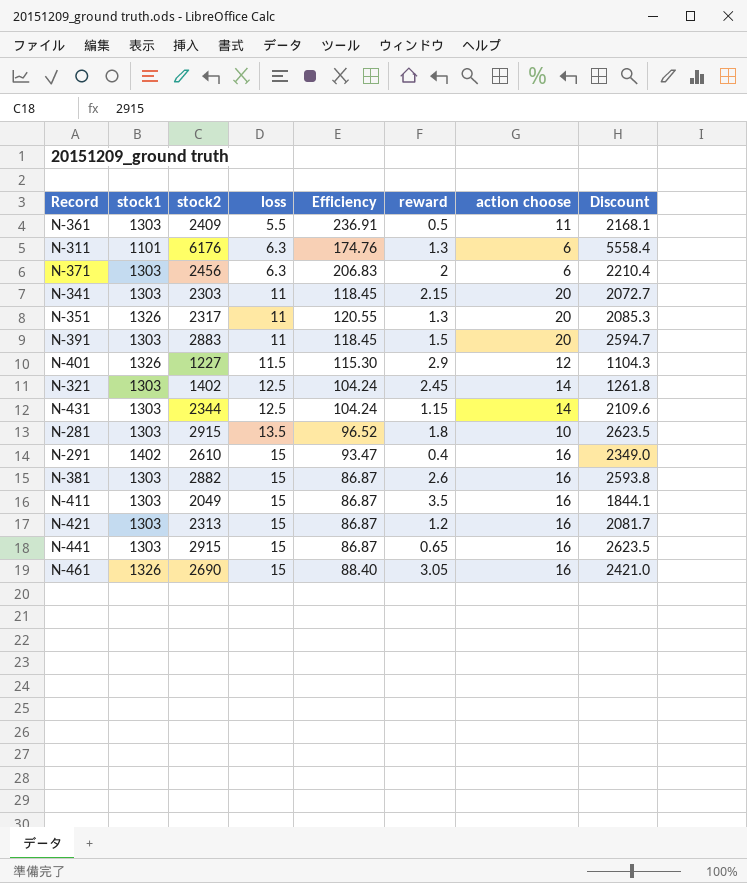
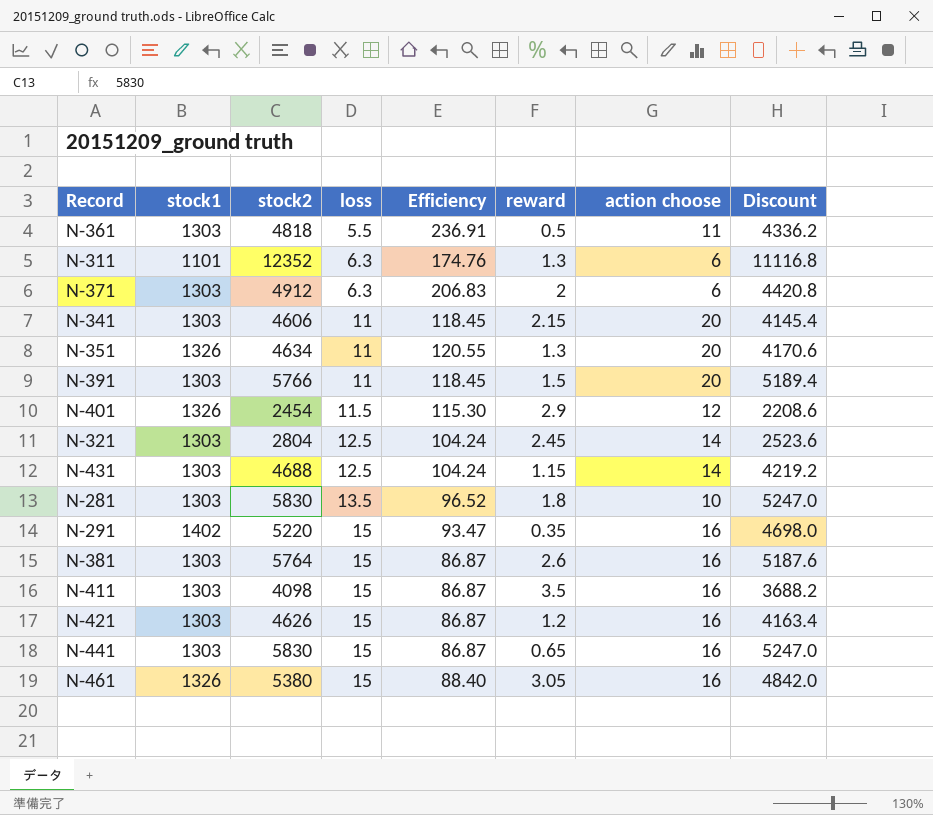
N-361 | stock2: 2409 -> 4818
N-361 | Discount: 2168.1 -> 4336.2
N-311 | stock2: 6176 -> 12352
N-311 | Discount: 5558.4 -> 11116.8
N-371 | stock2: 2456 -> 4912
N-371 | Discount: 2210.4 -> 4420.8
N-341 | stock2: 2303 -> 4606
N-341 | Discount: 2072.7 -> 4145.4
N-351 | stock2: 2317 -> 4634
N-351 | Discount: 2085.3 -> 4170.6
N-391 | stock2: 2883 -> 5766
N-391 | Discount: 2594.7 -> 5189.4
N-401 | stock2: 1227 -> 2454
N-401 | Discount: 1104.3 -> 2208.6
N-321 | stock2: 1402 -> 2804
N-321 | Discount: 1261.8 -> 2523.6
N-431 | stock2: 2344 -> 4688
N-431 | Discount: 2109.6 -> 4219.2
N-281 | stock2: 2915 -> 5830
N-281 | Discount: 2623.5 -> 5247.0
N-291 | stock2: 2610 -> 5220
N-291 | reward: 0.4 -> 0.35
N-291 | Discount: 2349.0 -> 4698.0
N-381 | stock2: 2882 -> 5764
N-381 | Discount: 2593.8 -> 5187.6
N-411 | stock2: 2049 -> 4098
N-411 | Discount: 1844.1 -> 3688.2
N-421 | stock2: 2313 -> 4626
N-421 | Discount: 2081.7 -> 4163.4
N-441 | stock2: 2915 -> 5830
N-441 | Discount: 2623.5 -> 5247.0
N-461 | stock2: 2690 -> 5380
N-461 | Discount: 2421.0 -> 4842.0

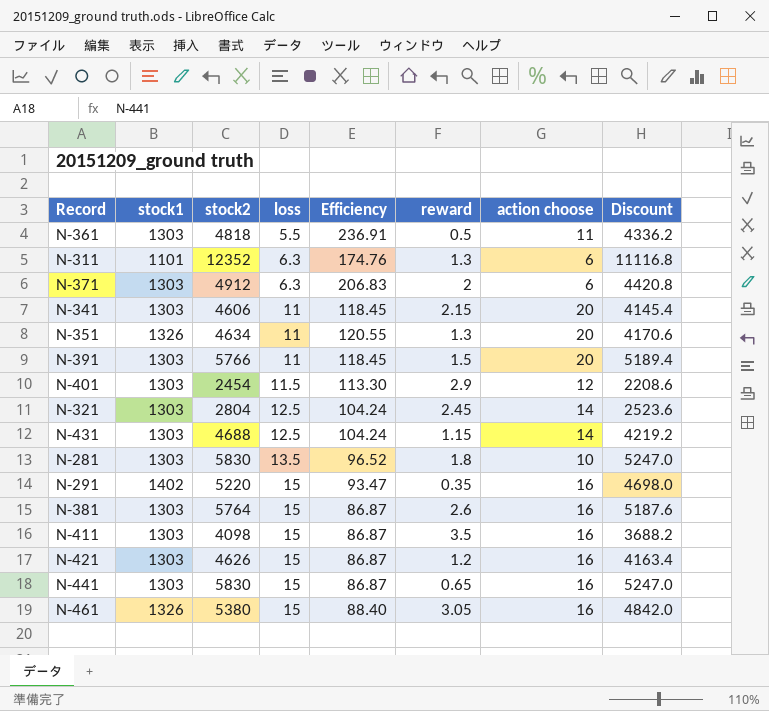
N-401 | stock1: 1326 -> 1303
N-401 | Efficiency: 115.30 -> 113.30

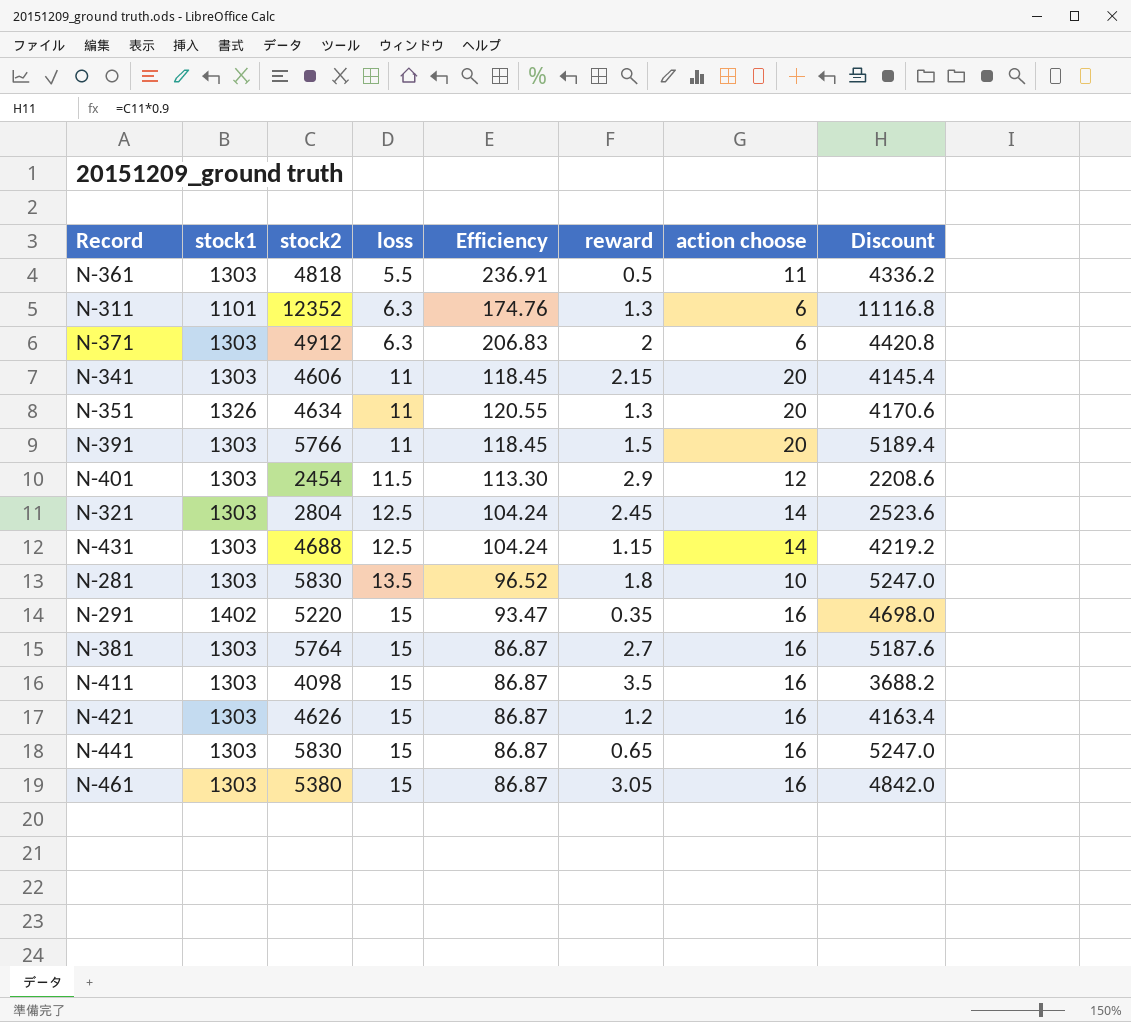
N-381 | reward: 2.6 -> 2.7
N-461 | stock1: 1326 -> 1303
N-461 | Efficiency: 88.40 -> 86.87

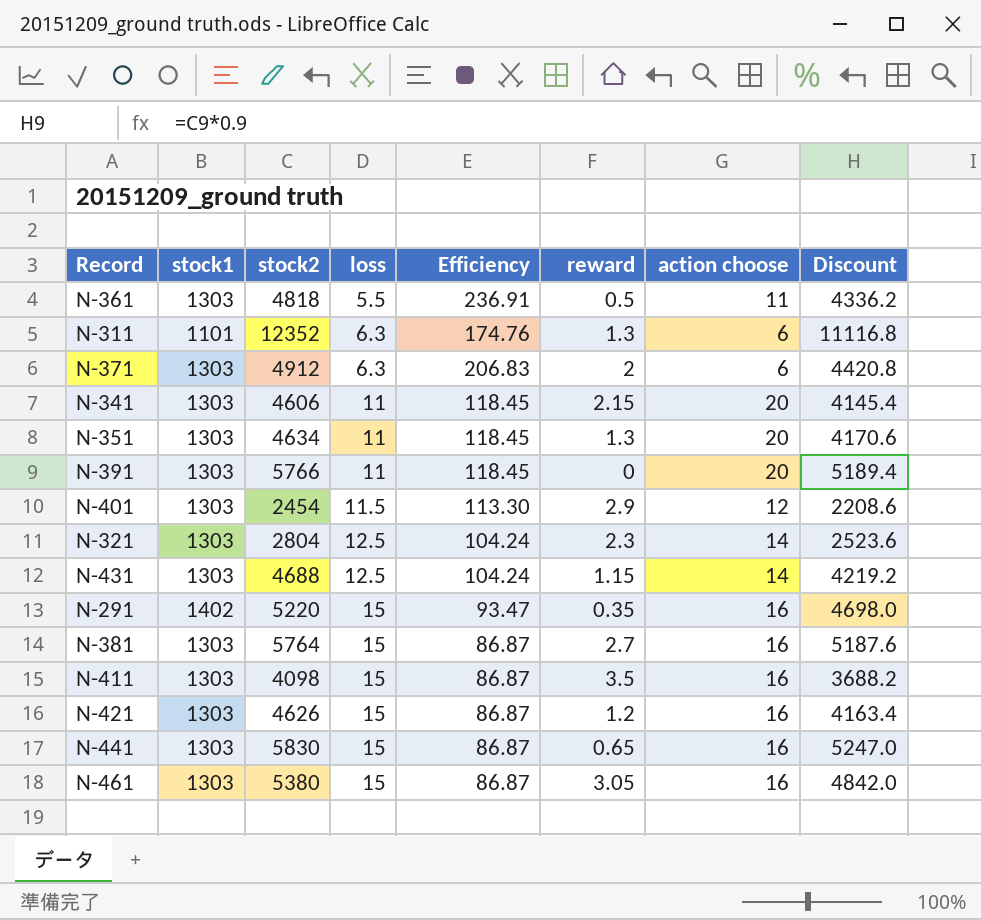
row N-281: 1303 | 5830 | 13.5 | 96.52 | 1.8 | 10 | 5247.0 -> none
N-351 | stock1: 1326 -> 1303
N-351 | Efficiency: 120.55 -> 118.45
N-391 | reward: 1.5 -> 0
N-321 | reward: 2.45 -> 2.3

